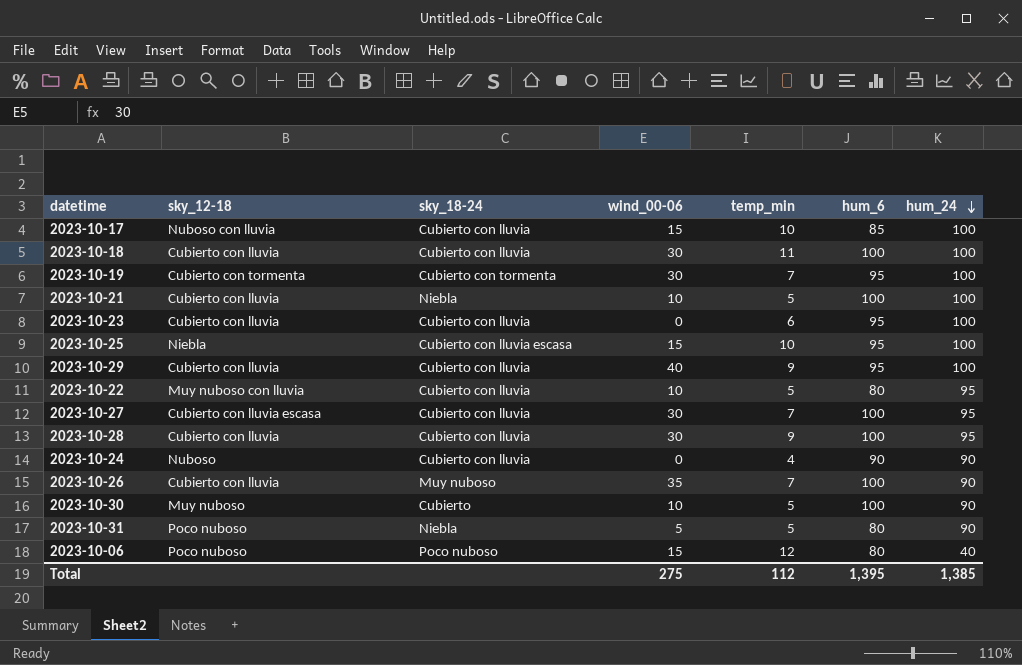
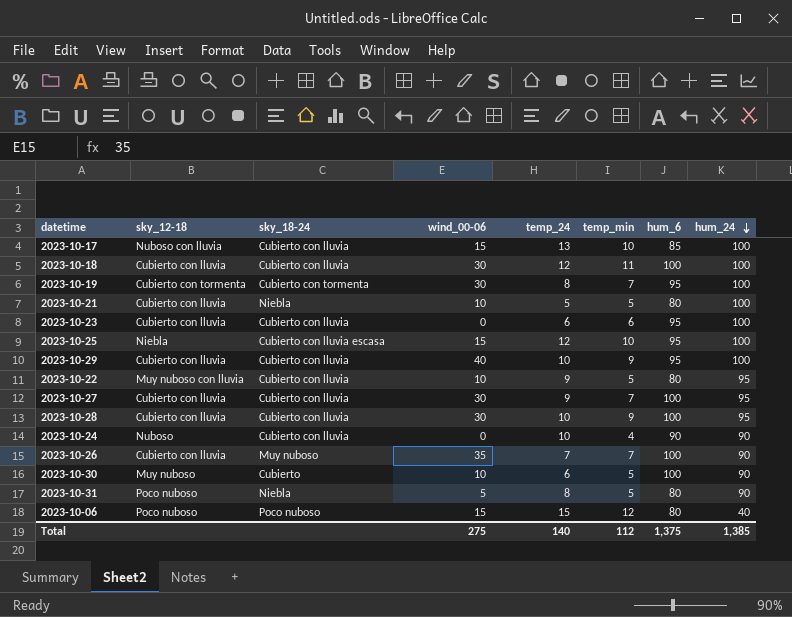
column temp_24 | position: none -> 5
2023-10-21 | hum_6: 100 -> 80
2023-10-27 | sky_12-18: Cubierto con lluvia escasa -> Cubierto con lluvia
Total | hum_6: 1,395 -> 1,375

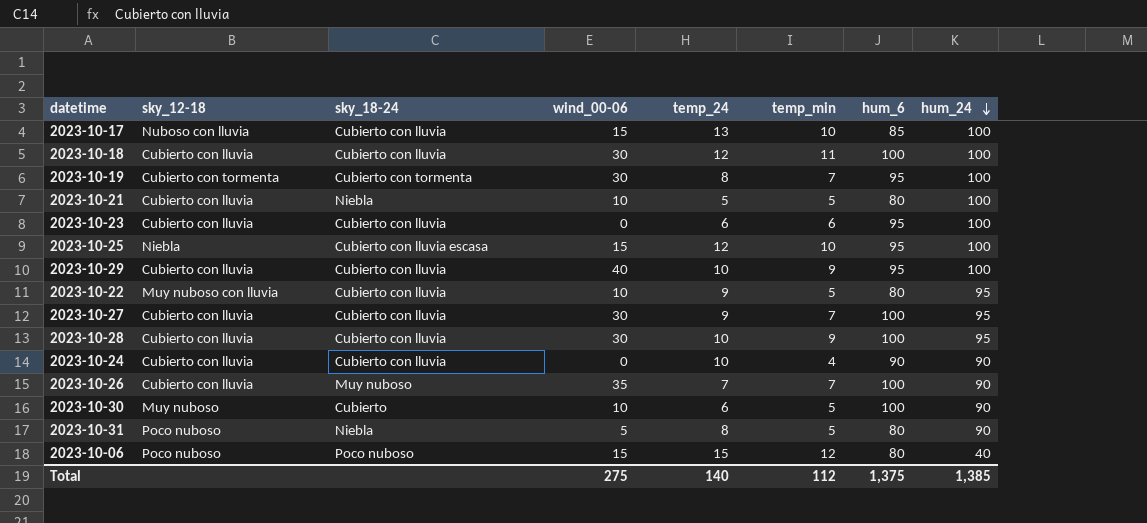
2023-10-24 | sky_12-18: Nuboso -> Cubierto con lluvia

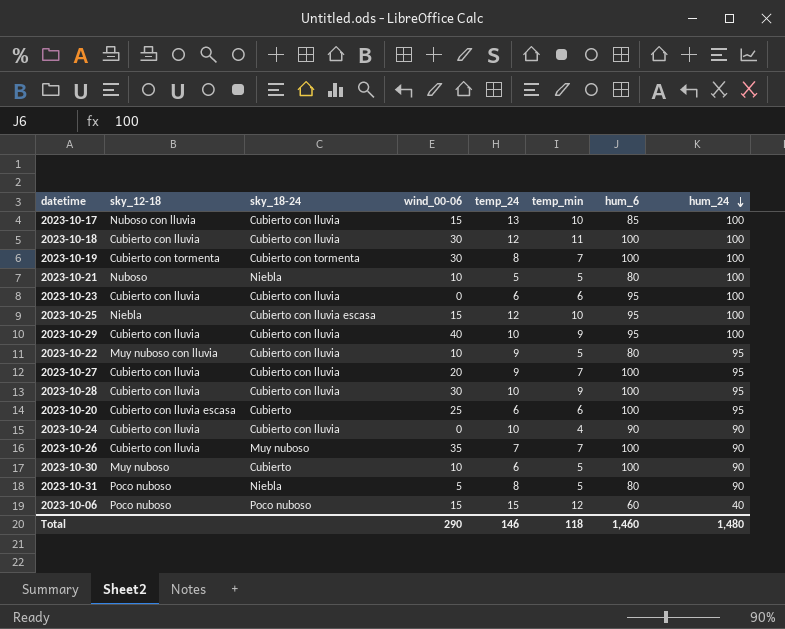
2023-10-19 | hum_6: 95 -> 100
2023-10-21 | sky_12-18: Cubierto con lluvia -> Nuboso
2023-10-27 | wind_00-06: 30 -> 20
row 2023-10-20: none -> Cubierto con lluvia escasa | Cubierto | 25 | 6 | 6 | 100 | 95
2023-10-06 | hum_6: 80 -> 60
Total | wind_00-06: 275 -> 290
Total | temp_24: 140 -> 146
Total | temp_min: 112 -> 118
Total | hum_6: 1,375 -> 1,460
Total | hum_24: 1,385 -> 1,480

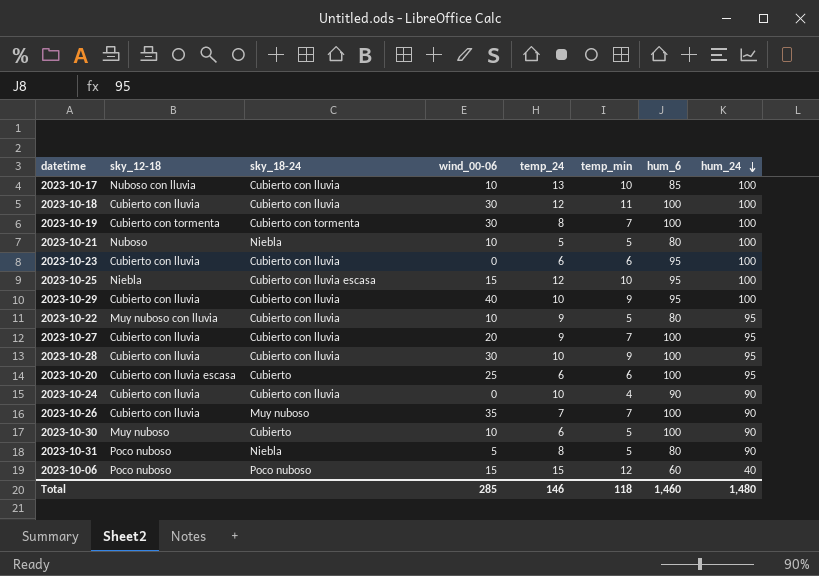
2023-10-17 | wind_00-06: 15 -> 10
Total | wind_00-06: 290 -> 285

